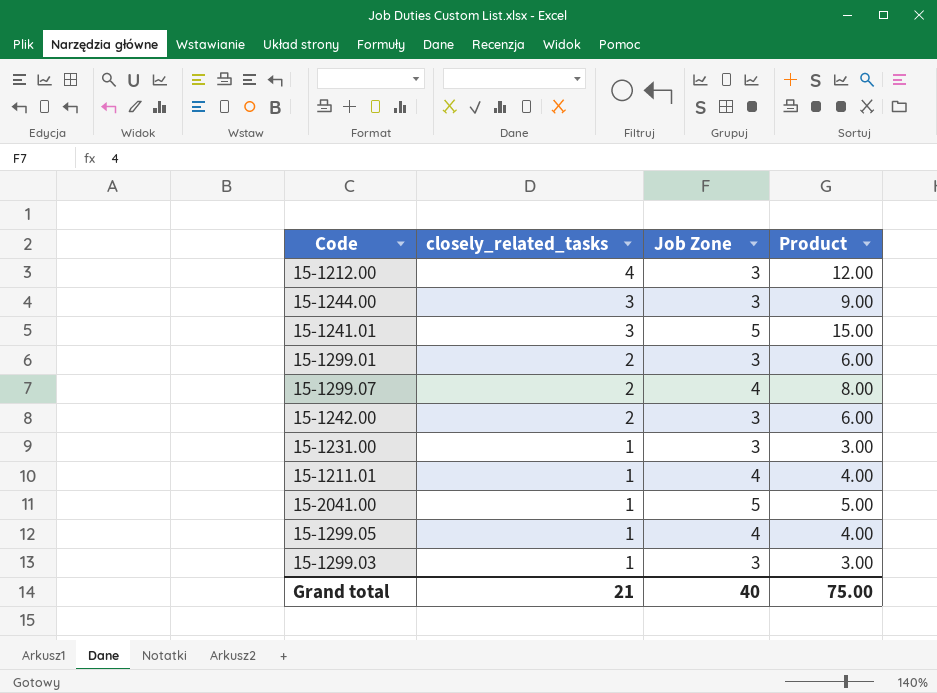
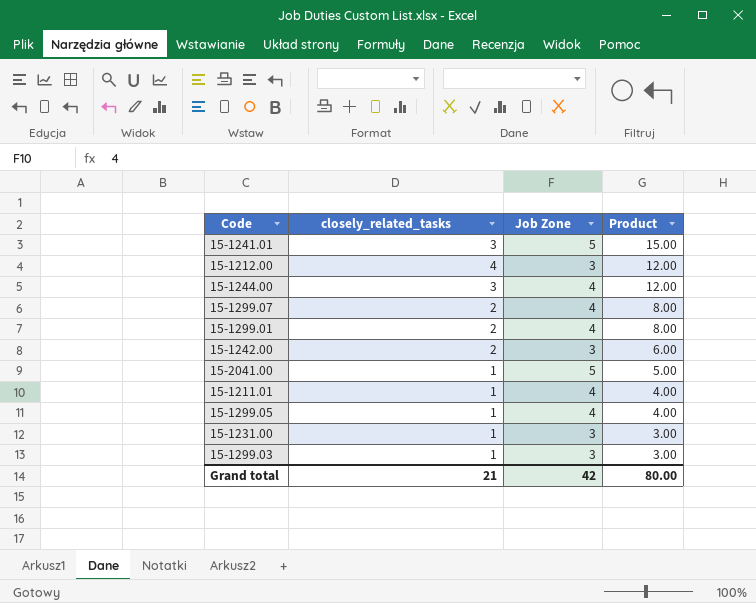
row order: closely_related_tasks descending -> Product descending
15-1244.00 | Job Zone: 3 -> 4
15-1244.00 | Product: 9.00 -> 12.00
15-1299.01 | Job Zone: 3 -> 4
15-1299.01 | Product: 6.00 -> 8.00
Grand total | Job Zone: 40 -> 42
Grand total | Product: 75.00 -> 80.00

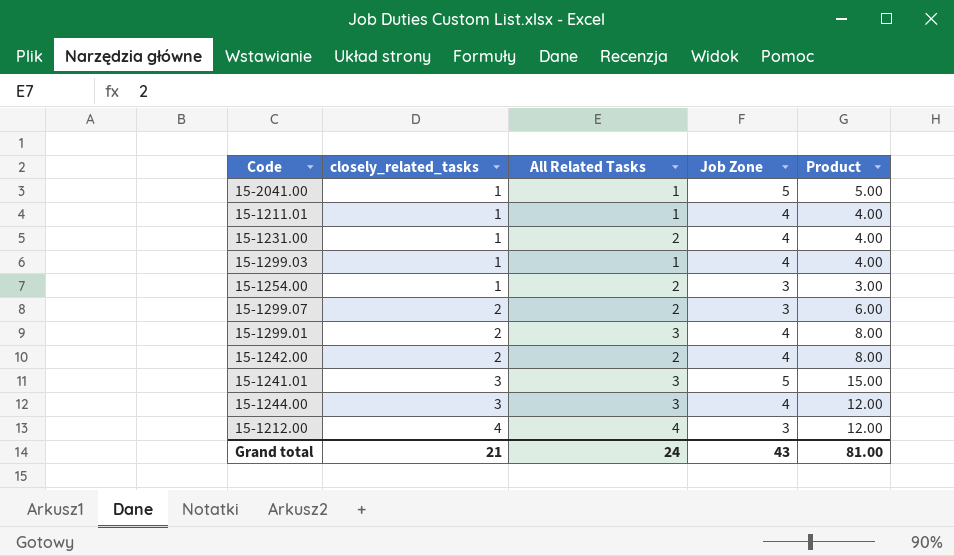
row order: Product descending -> closely_related_tasks ascending
column All Related Tasks | position: none -> 3
row 15-1299.05: 1 | 4 | 4.00 -> none
15-1231.00 | Job Zone: 3 -> 4
15-1231.00 | Product: 3.00 -> 4.00
15-1299.03 | Job Zone: 3 -> 4
15-1299.03 | Product: 3.00 -> 4.00
row 15-1254.00: none -> 1 | 2 | 3 | 3.00
15-1299.07 | Job Zone: 4 -> 3
15-1299.07 | Product: 8.00 -> 6.00
15-1242.00 | Job Zone: 3 -> 4
15-1242.00 | Product: 6.00 -> 8.00
Grand total | Job Zone: 42 -> 43
Grand total | Product: 80.00 -> 81.00

